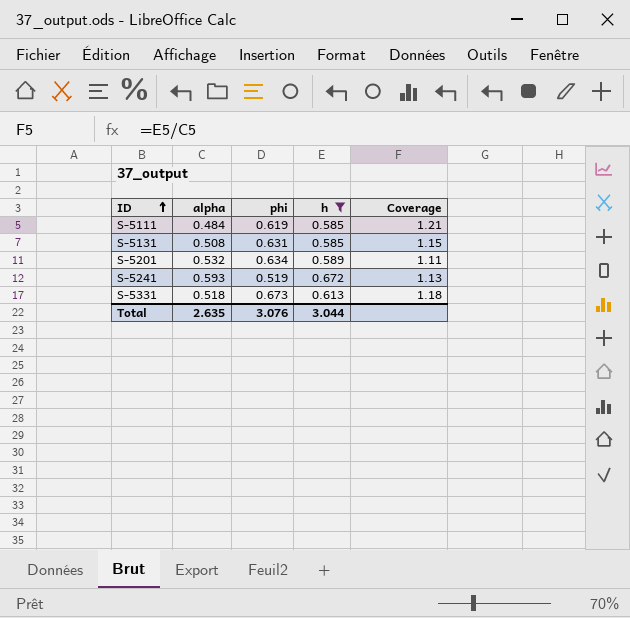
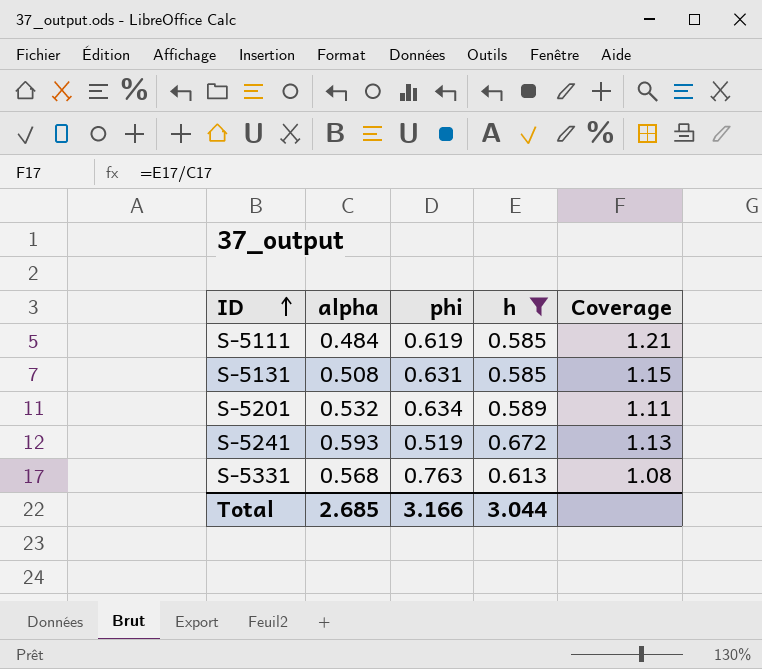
S-5331 | alpha: 0.518 -> 0.568
S-5331 | phi: 0.673 -> 0.763
S-5331 | Coverage: 1.18 -> 1.08
Total | alpha: 2.635 -> 2.685
Total | phi: 3.076 -> 3.166

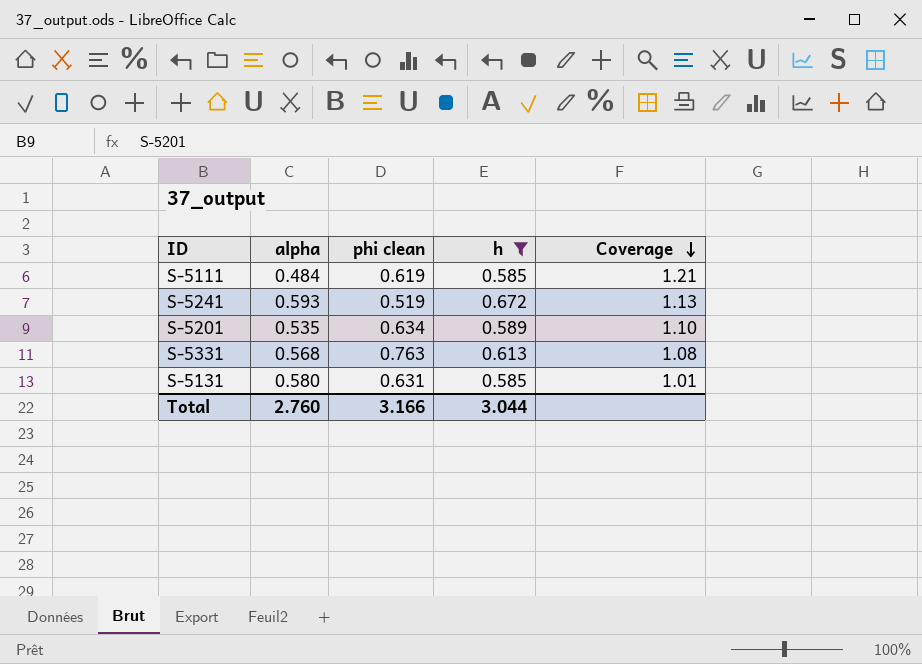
row order: ID ascending -> Coverage descending
column name: phi -> phi clean
S-5201 | alpha: 0.532 -> 0.535
S-5201 | Coverage: 1.11 -> 1.10
S-5131 | alpha: 0.508 -> 0.580
S-5131 | Coverage: 1.15 -> 1.01
Total | alpha: 2.685 -> 2.760

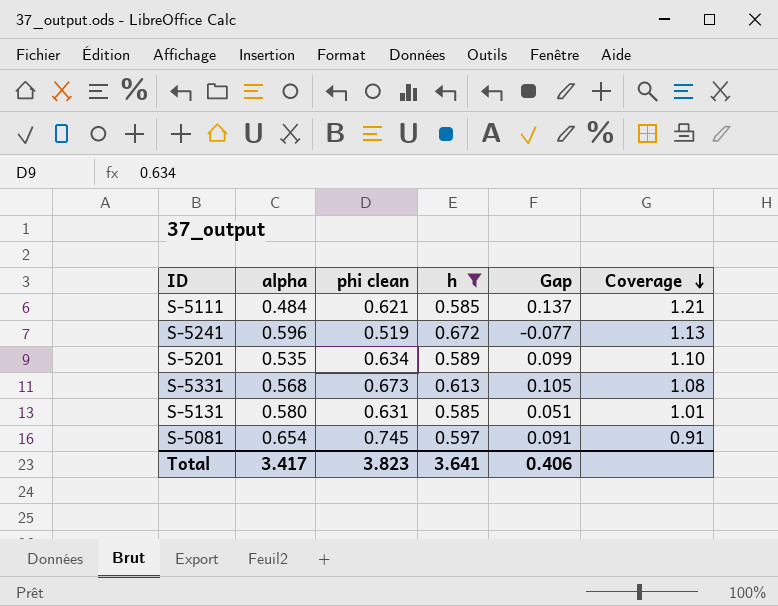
column Gap | formula: none -> [phi clean] - [alpha]
S-5111 | phi clean: 0.619 -> 0.621
S-5241 | alpha: 0.593 -> 0.596
S-5331 | phi clean: 0.763 -> 0.673
row S-5081: none -> 0.654 | 0.745 | 0.597 | 0.091 | 0.91
Total | alpha: 2.760 -> 3.417
Total | phi clean: 3.166 -> 3.823
Total | h: 3.044 -> 3.641

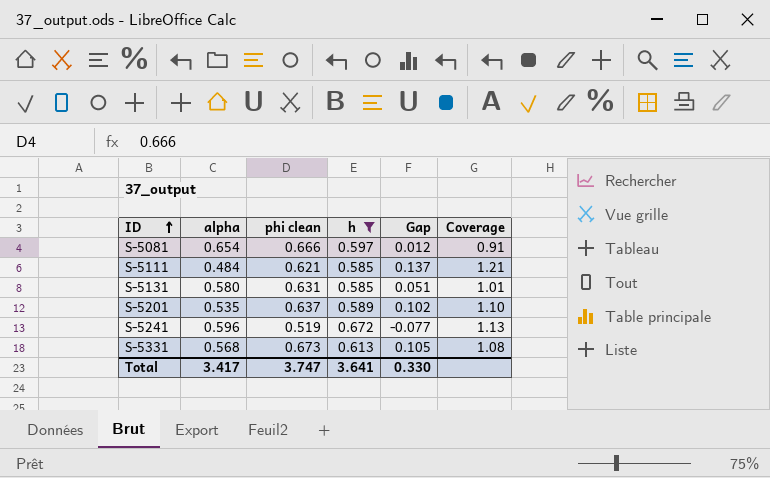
row order: Coverage descending -> ID ascending
S-5081 | phi clean: 0.745 -> 0.666
S-5081 | Gap: 0.091 -> 0.012
S-5201 | phi clean: 0.634 -> 0.637
S-5201 | Gap: 0.099 -> 0.102
Total | phi clean: 3.823 -> 3.747
Total | Gap: 0.406 -> 0.330

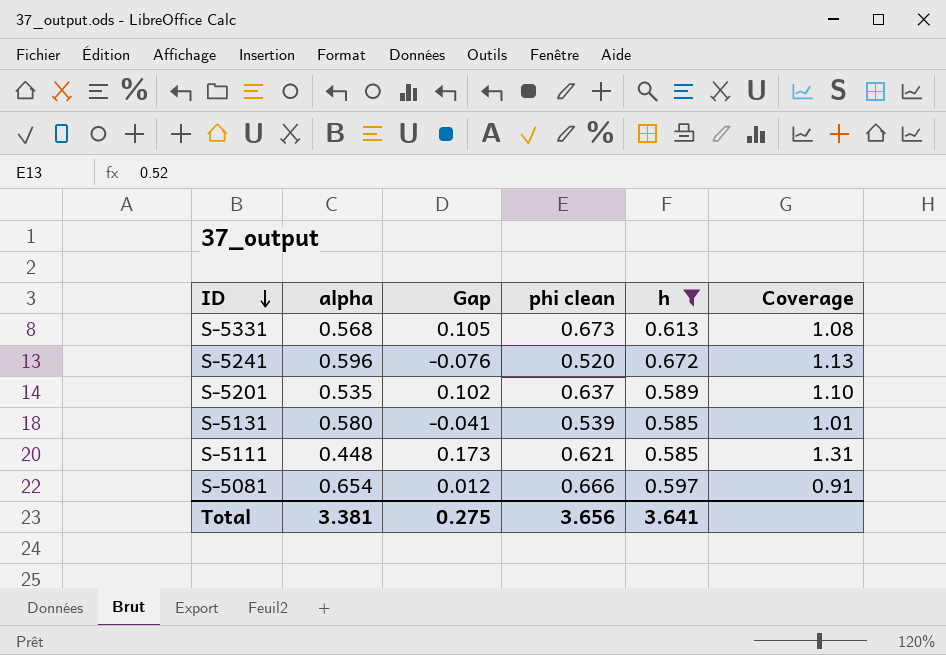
row order: ID ascending -> ID descending
column Gap | position: 5 -> 3
S-5241 | Gap: -0.077 -> -0.076
S-5241 | phi clean: 0.519 -> 0.520
S-5131 | Gap: 0.051 -> -0.041
S-5131 | phi clean: 0.631 -> 0.539
S-5111 | alpha: 0.484 -> 0.448
S-5111 | Gap: 0.137 -> 0.173
S-5111 | Coverage: 1.21 -> 1.31
Total | alpha: 3.417 -> 3.381
Total | Gap: 0.330 -> 0.275
Total | phi clean: 3.747 -> 3.656

